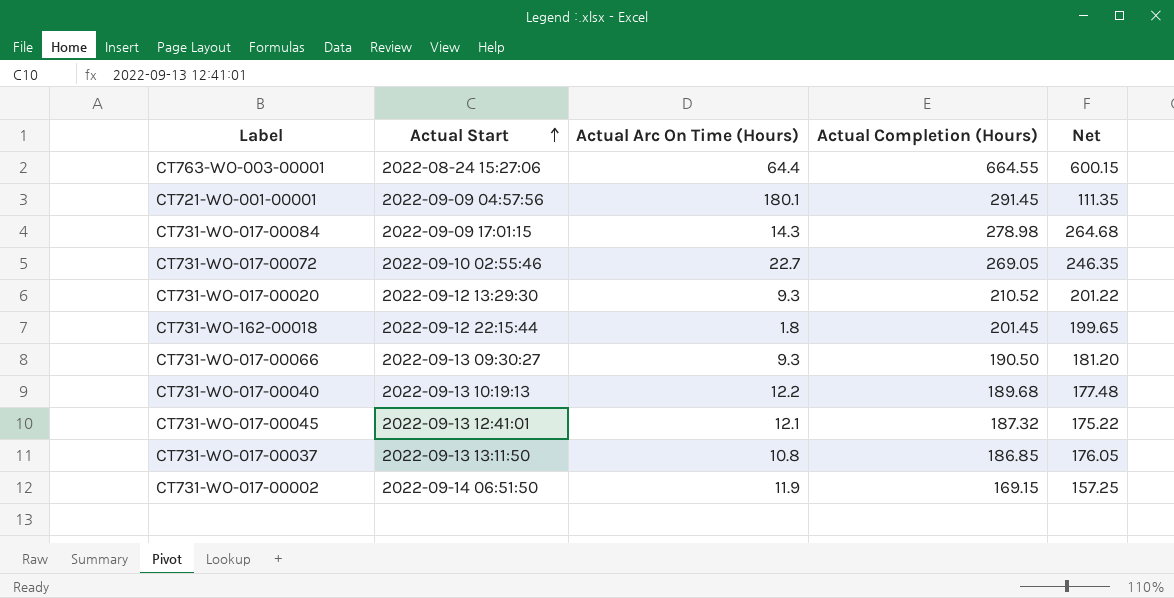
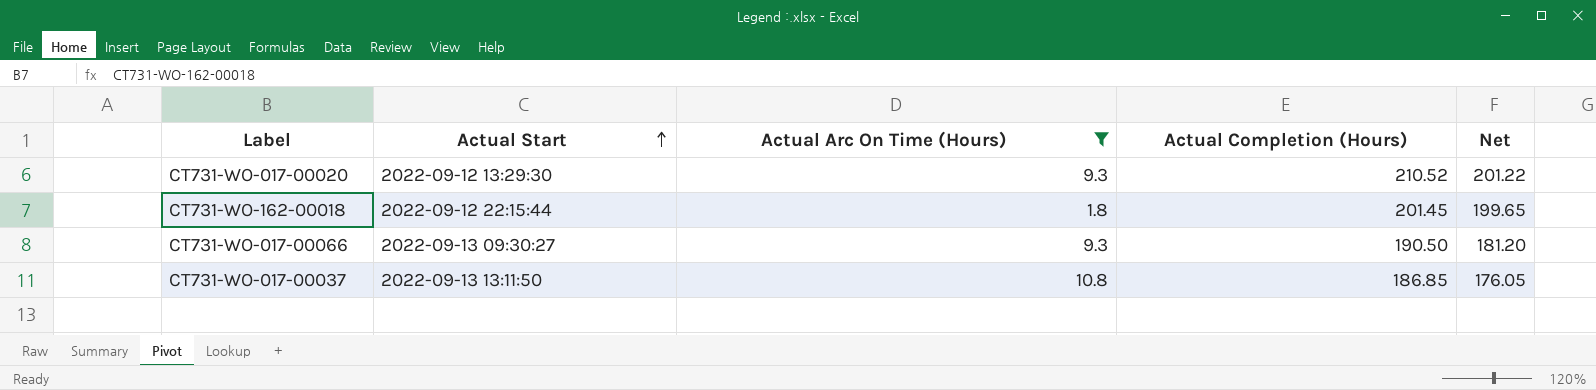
filter: none -> Actual Arc On Time (Hours) <= 10.8

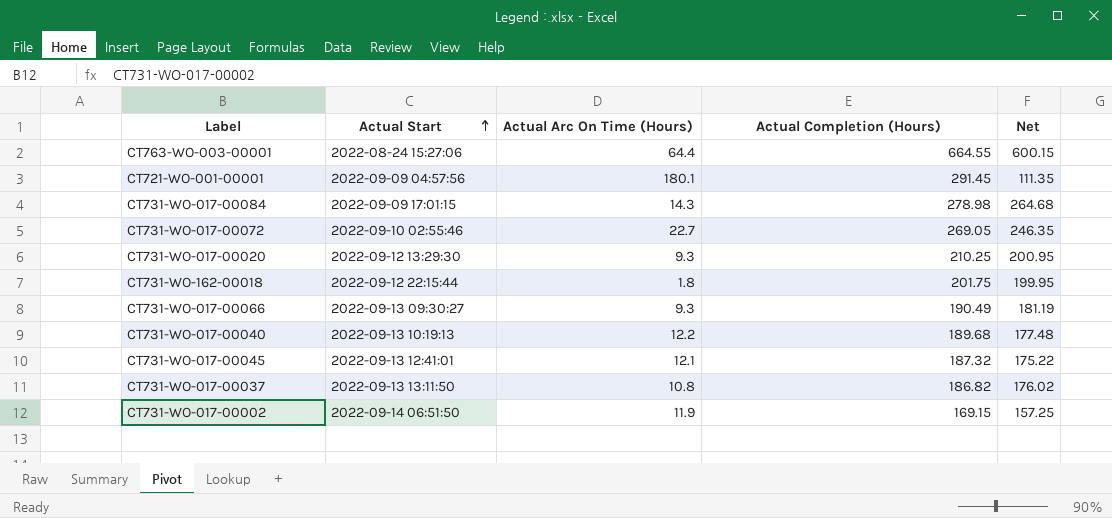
filter: Actual Arc On Time (Hours) <= 10.8 -> none
CT731-WO-017-00020 | Actual Completion (Hours): 210.52 -> 210.25
CT731-WO-017-00020 | Net: 201.22 -> 200.95
CT731-WO-162-00018 | Actual Completion (Hours): 201.45 -> 201.75
CT731-WO-162-00018 | Net: 199.65 -> 199.95
CT731-WO-017-00066 | Actual Completion (Hours): 190.50 -> 190.49
CT731-WO-017-00066 | Net: 181.20 -> 181.19
CT731-WO-017-00037 | Actual Completion (Hours): 186.85 -> 186.82
CT731-WO-017-00037 | Net: 176.05 -> 176.02

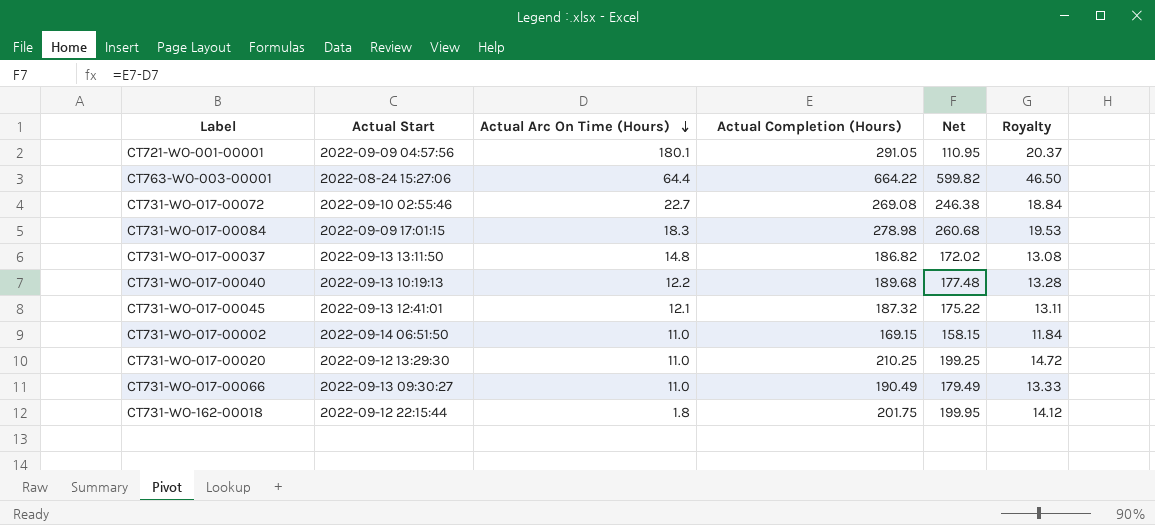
row order: Actual Start ascending -> Actual Arc On Time (Hours) descending
column Royalty | formula: none -> [Actual Completion (Hours)] * 0.07
CT721-WO-001-00001 | Actual Completion (Hours): 291.45 -> 291.05
CT721-WO-001-00001 | Net: 111.35 -> 110.95
CT763-WO-003-00001 | Actual Completion (Hours): 664.55 -> 664.22
CT763-WO-003-00001 | Net: 600.15 -> 599.82
CT731-WO-017-00072 | Actual Completion (Hours): 269.05 -> 269.08
CT731-WO-017-00072 | Net: 246.35 -> 246.38
CT731-WO-017-00084 | Actual Arc On Time (Hours): 14.3 -> 18.3
CT731-WO-017-00084 | Net: 264.68 -> 260.68
CT731-WO-017-00037 | Actual Arc On Time (Hours): 10.8 -> 14.8
CT731-WO-017-00037 | Net: 176.02 -> 172.02
CT731-WO-017-00002 | Actual Arc On Time (Hours): 11.9 -> 11.0
CT731-WO-017-00002 | Net: 157.25 -> 158.15
CT731-WO-017-00020 | Actual Arc On Time (Hours): 9.3 -> 11.0
CT731-WO-017-00020 | Net: 200.95 -> 199.25
CT731-WO-017-00066 | Actual Arc On Time (Hours): 9.3 -> 11.0
CT731-WO-017-00066 | Net: 181.19 -> 179.49

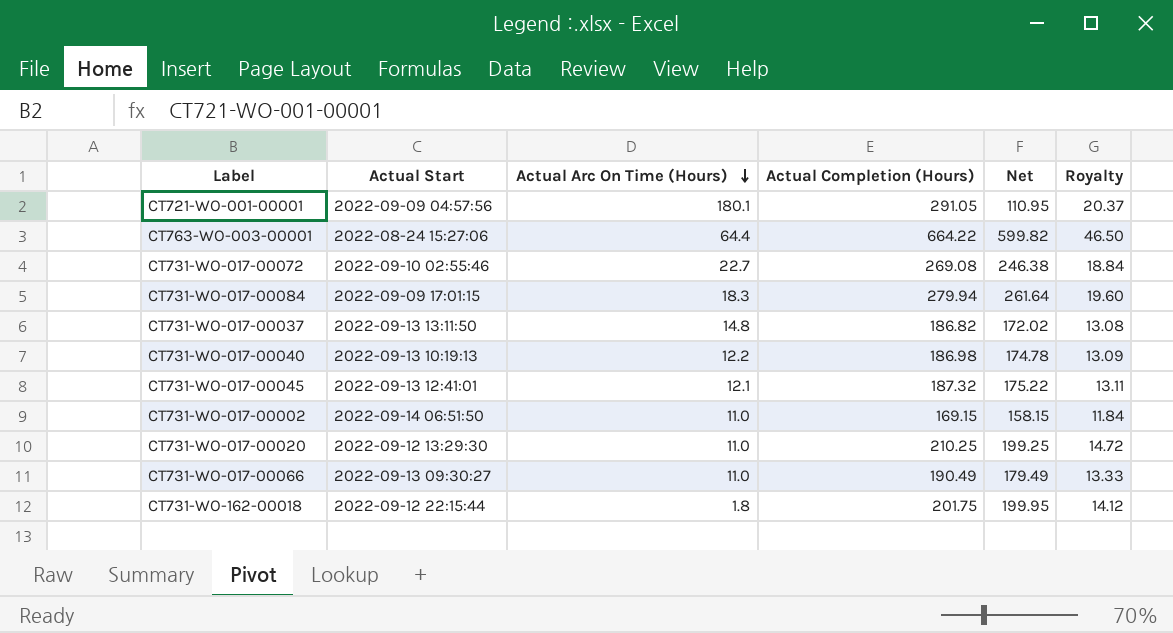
CT731-WO-017-00084 | Actual Completion (Hours): 278.98 -> 279.94
CT731-WO-017-00084 | Net: 260.68 -> 261.64
CT731-WO-017-00084 | Royalty: 19.53 -> 19.60
CT731-WO-017-00040 | Actual Completion (Hours): 189.68 -> 186.98
CT731-WO-017-00040 | Net: 177.48 -> 174.78
CT731-WO-017-00040 | Royalty: 13.28 -> 13.09

